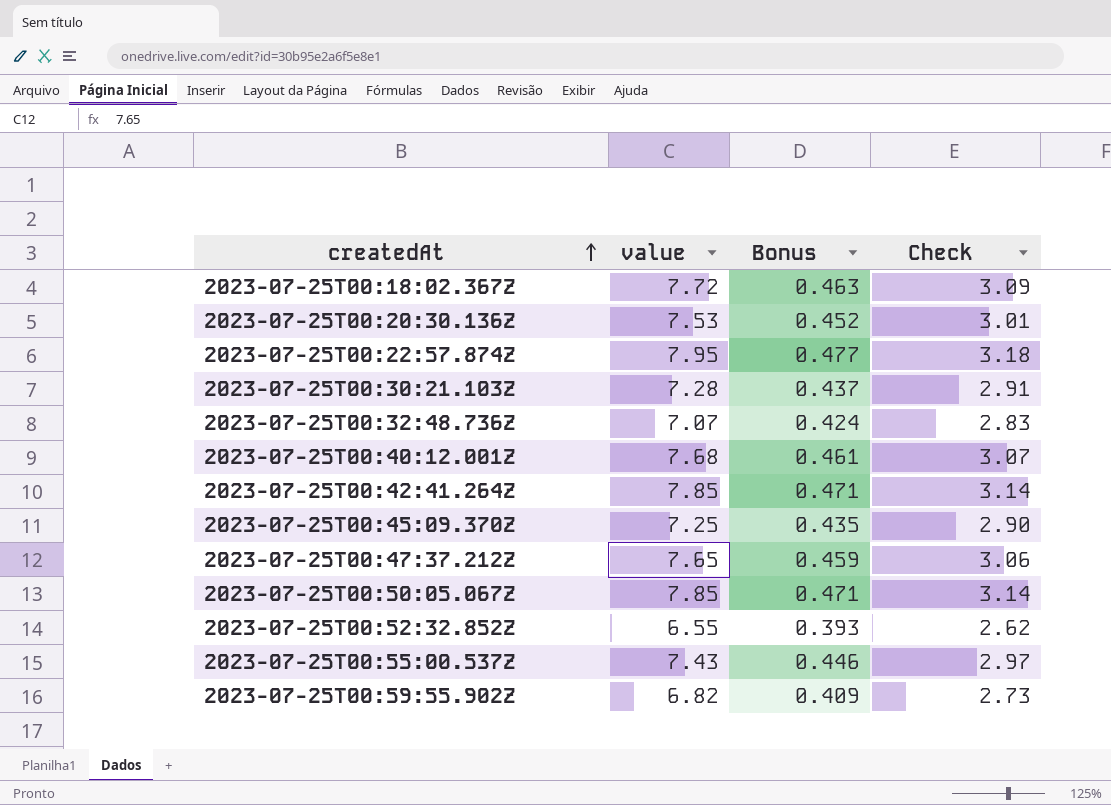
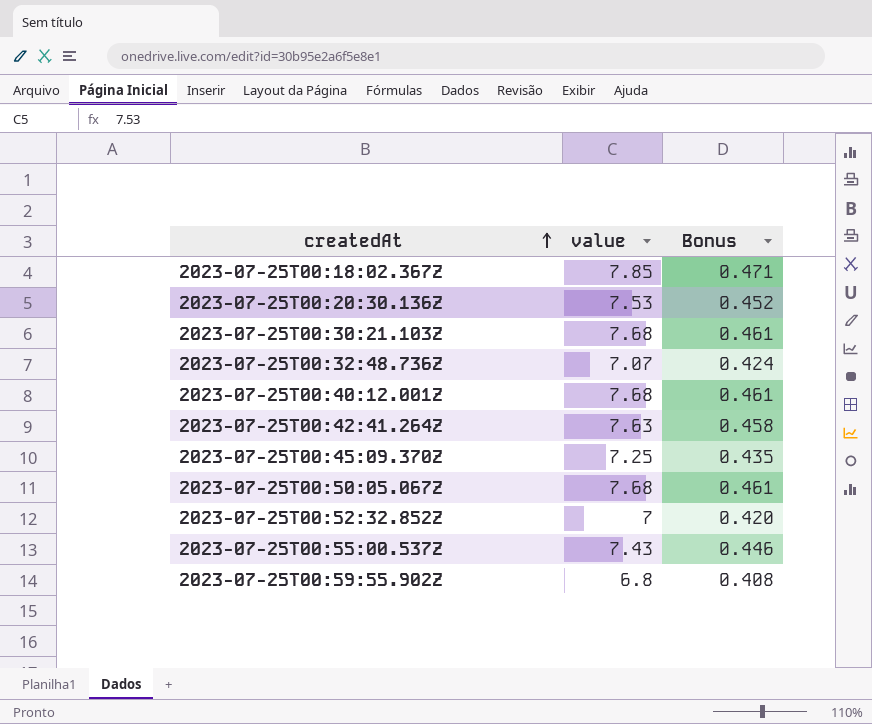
column Check | formula: [value] * 0.4 -> none
row 2023-07-25T00:22:57.874Z: 7.95 | 0.477 | 3.18 -> none
row 2023-07-25T00:47:37.212Z: 7.65 | 0.459 | 3.06 -> none
2023-07-25T00:18:02.367Z | value: 7.72 -> 7.85
2023-07-25T00:18:02.367Z | Bonus: 0.463 -> 0.471
2023-07-25T00:30:21.103Z | value: 7.28 -> 7.68
2023-07-25T00:30:21.103Z | Bonus: 0.437 -> 0.461
2023-07-25T00:42:41.264Z | value: 7.85 -> 7.63
2023-07-25T00:42:41.264Z | Bonus: 0.471 -> 0.458
2023-07-25T00:50:05.067Z | value: 7.85 -> 7.68
2023-07-25T00:50:05.067Z | Bonus: 0.471 -> 0.461
2023-07-25T00:52:32.852Z | value: 6.55 -> 7
2023-07-25T00:52:32.852Z | Bonus: 0.393 -> 0.420
2023-07-25T00:59:55.902Z | value: 6.82 -> 6.8
2023-07-25T00:59:55.902Z | Bonus: 0.409 -> 0.408

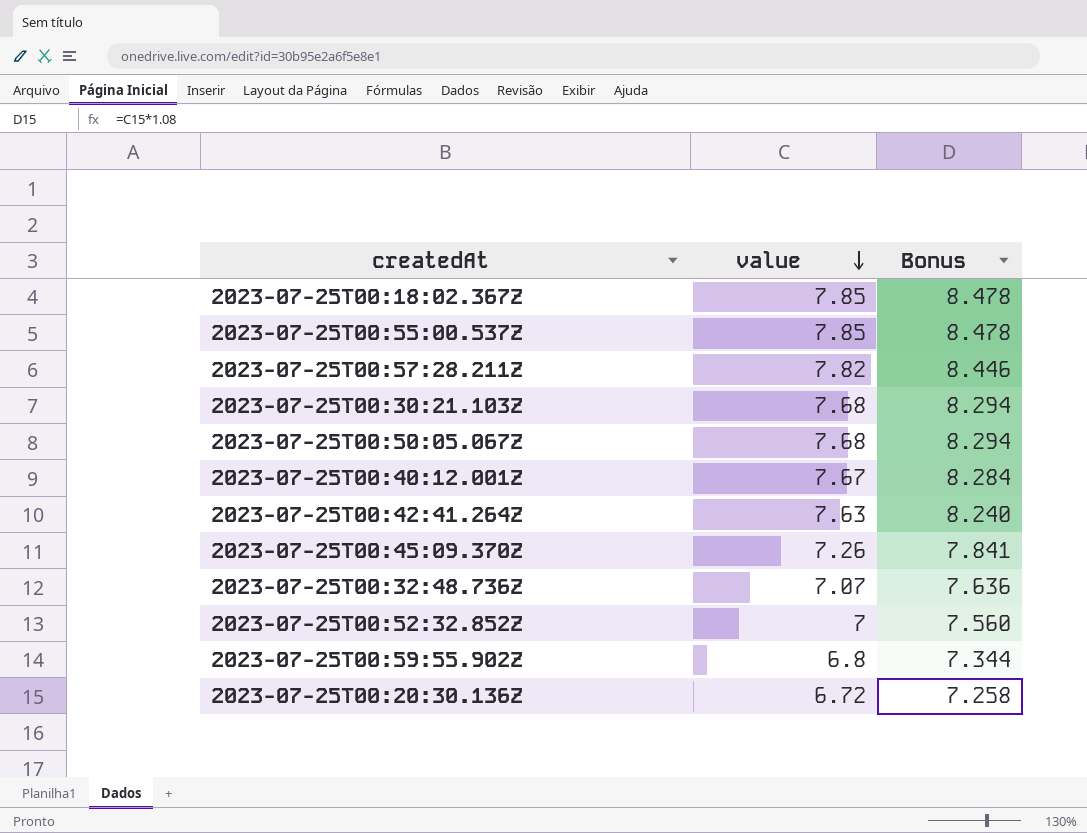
row order: createdAt ascending -> value descending
column Bonus | formula: [value] * 0.06 -> [value] * 1.08
2023-07-25T00:55:00.537Z | value: 7.43 -> 7.85
row 2023-07-25T00:57:28.211Z: none -> 7.82 | 8.446
2023-07-25T00:40:12.001Z | value: 7.68 -> 7.67
2023-07-25T00:45:09.370Z | value: 7.25 -> 7.26
2023-07-25T00:20:30.136Z | value: 7.53 -> 6.72

